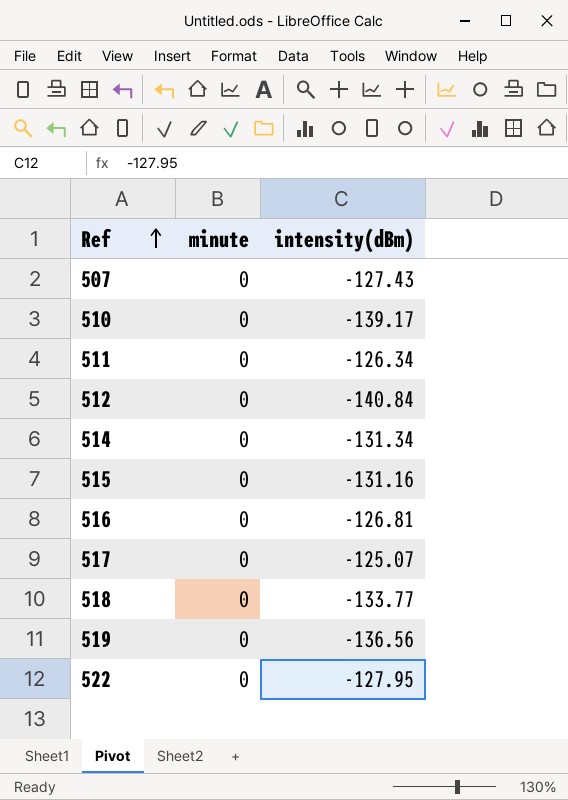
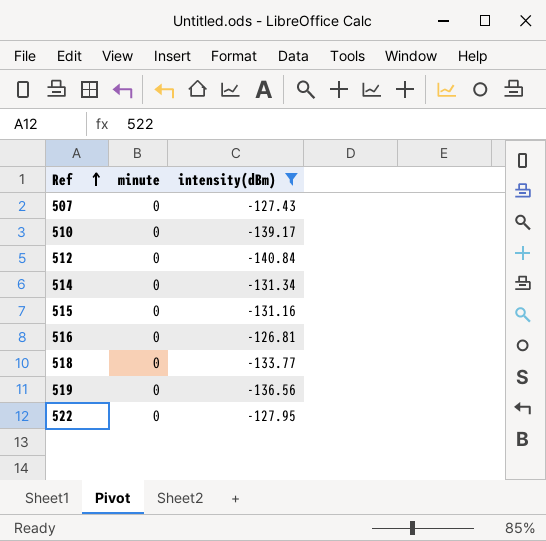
filter: none -> intensity(dBm) <= -126.81

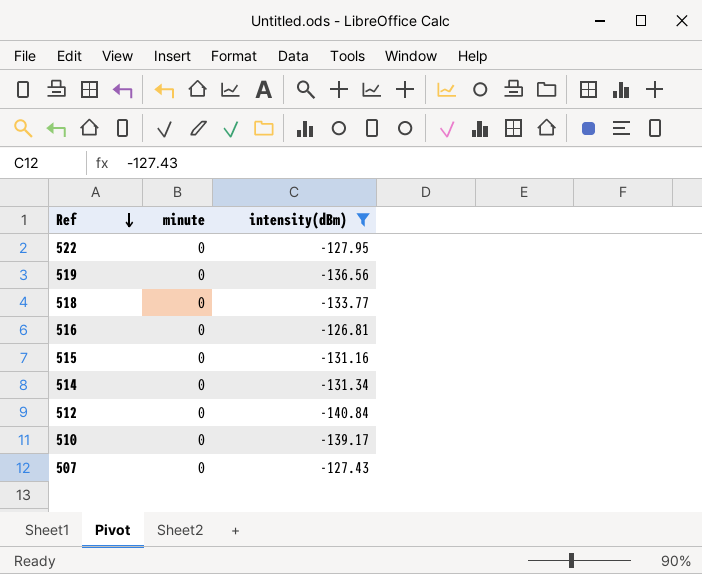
row order: Ref ascending -> Ref descending

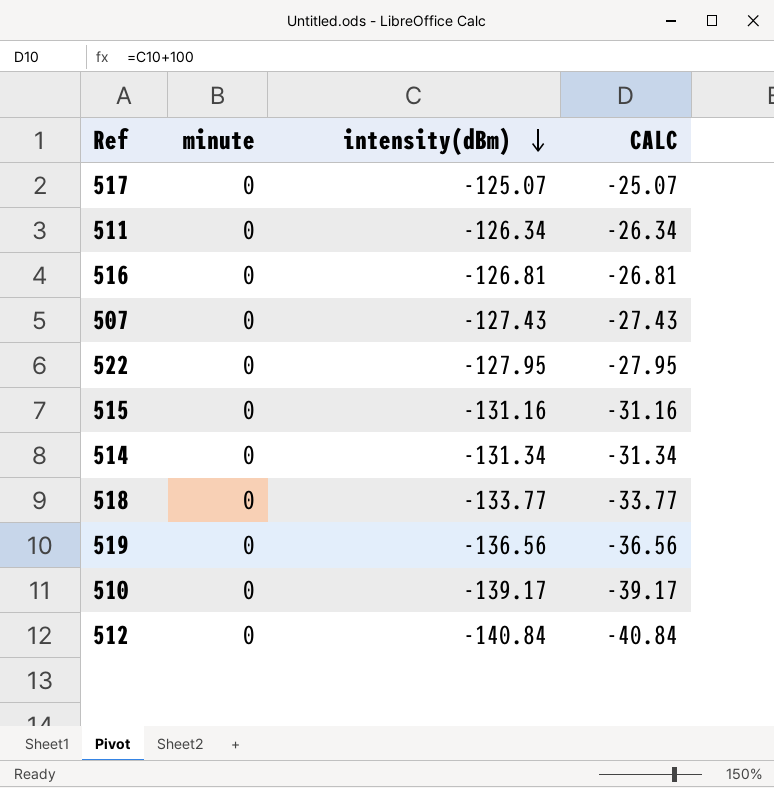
filter: intensity(dBm) <= -126.81 -> none
row order: Ref descending -> intensity(dBm) descending
column CALC | formula: none -> [intensity(dBm)] + 100

